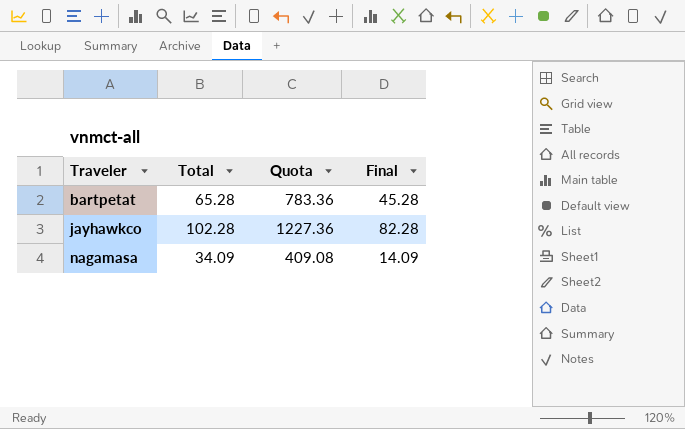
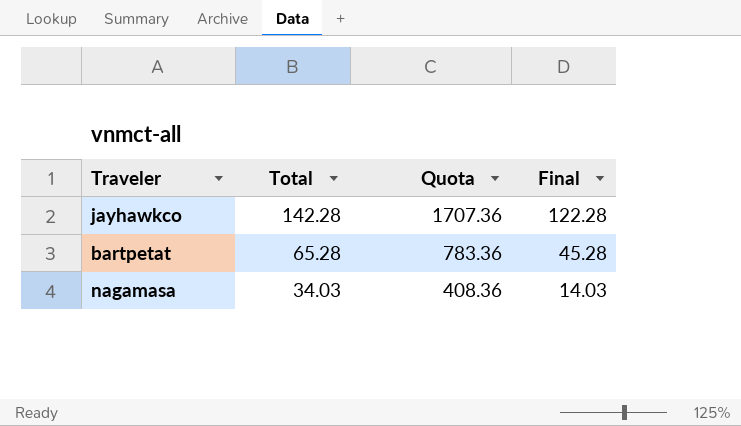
row order: Traveler ascending -> Total descending
jayhawkco | Total: 102.28 -> 142.28
jayhawkco | Quota: 1227.36 -> 1707.36
jayhawkco | Final: 82.28 -> 122.28
nagamasa | Total: 34.09 -> 34.03
nagamasa | Quota: 409.08 -> 408.36
nagamasa | Final: 14.09 -> 14.03

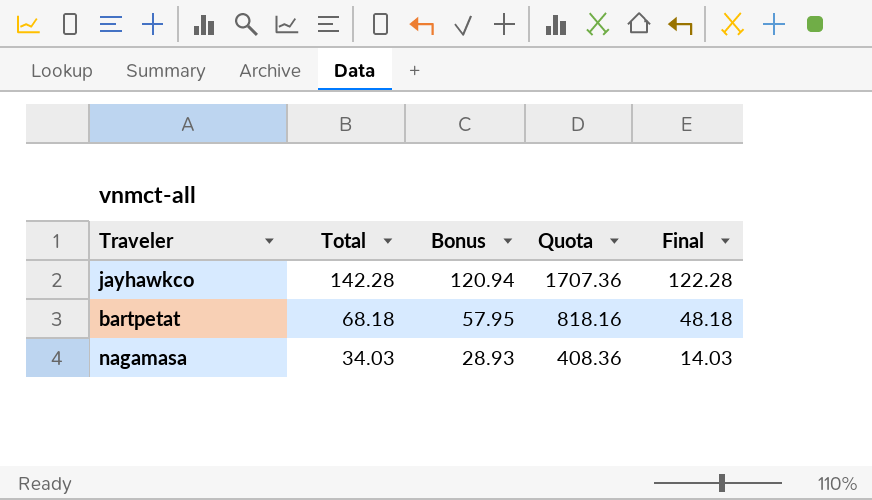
column Bonus | formula: none -> [Total] * 0.85
bartpetat | Total: 65.28 -> 68.18
bartpetat | Quota: 783.36 -> 818.16
bartpetat | Final: 45.28 -> 48.18

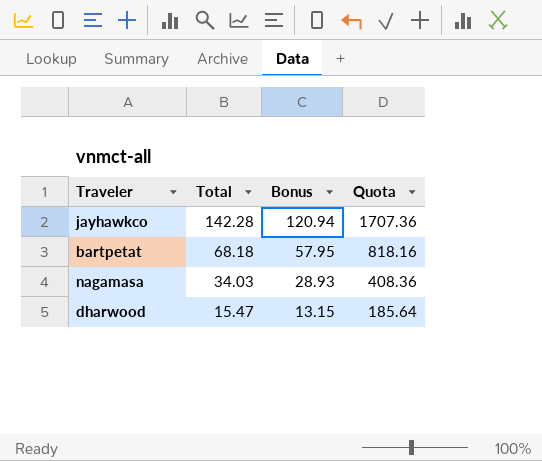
column Final | formula: [Total] - 20 -> none
row dharwood: none -> 15.47 | 13.15 | 185.64

